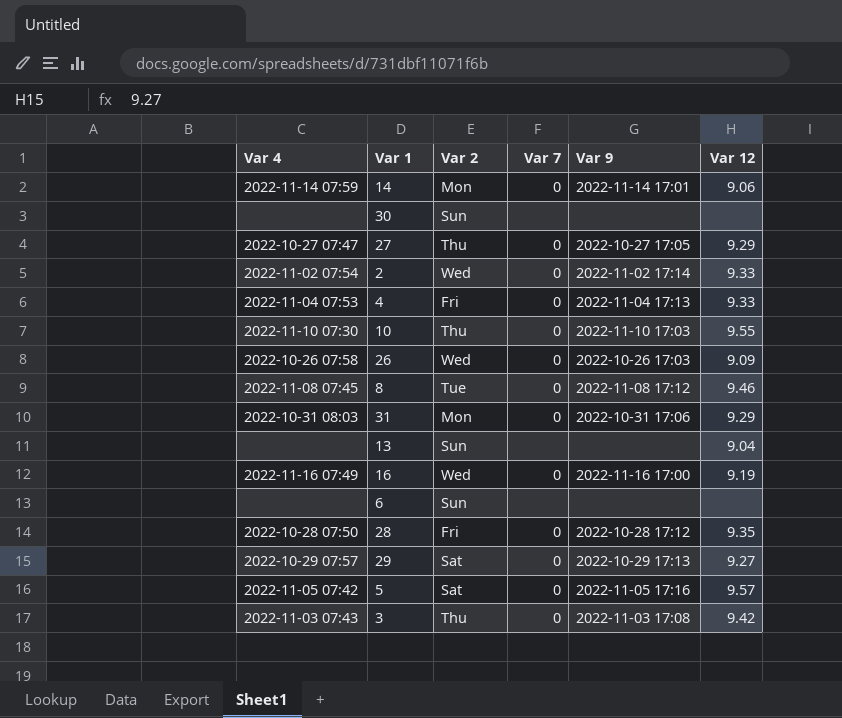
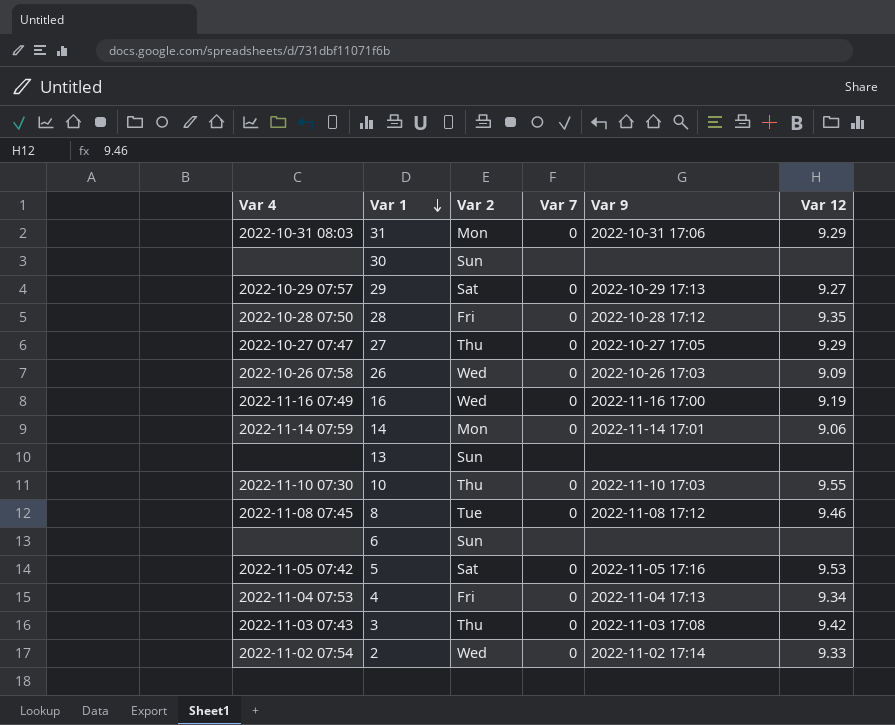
row order: none -> Var 1 descending
13 | Var 12: 9.04 -> none
5 | Var 12: 9.57 -> 9.53
4 | Var 12: 9.33 -> 9.34

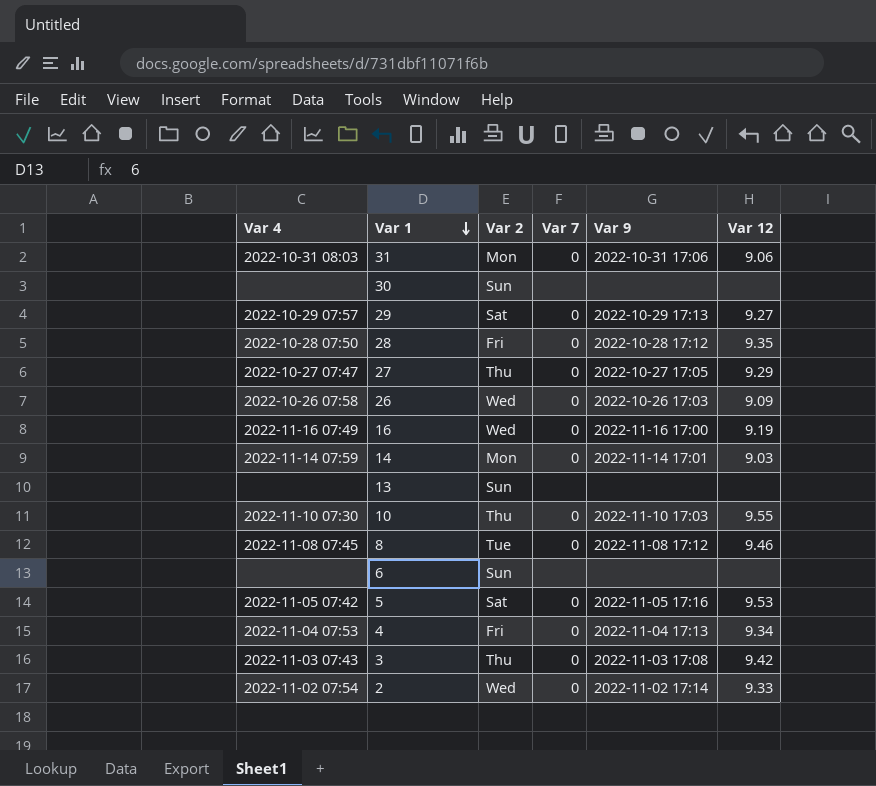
31 | Var 12: 9.29 -> 9.06
14 | Var 12: 9.06 -> 9.03

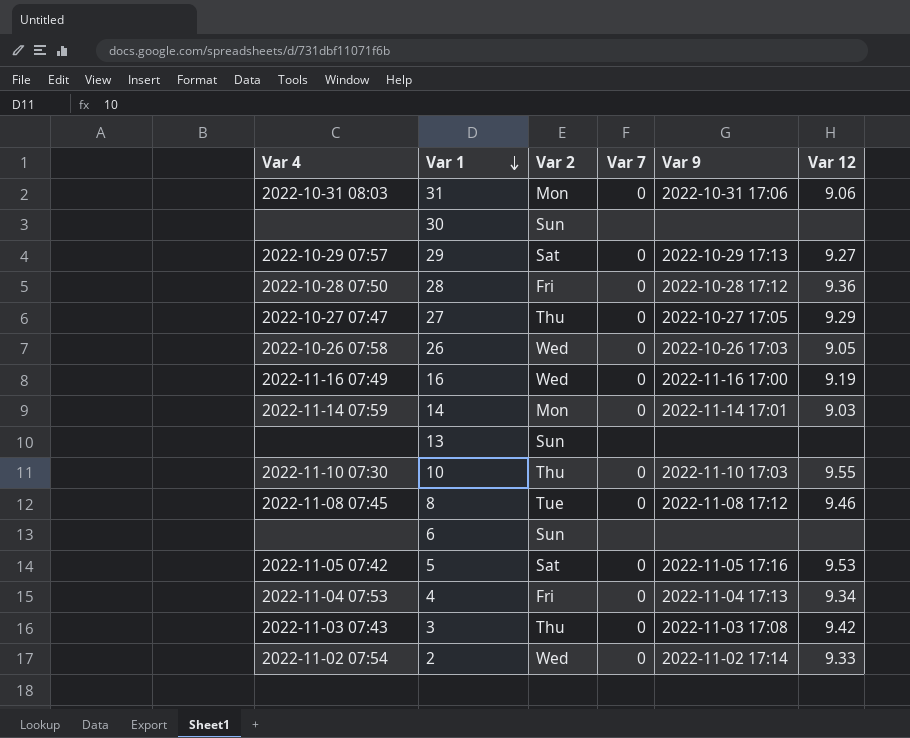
28 | Var 12: 9.35 -> 9.36
26 | Var 12: 9.09 -> 9.05

